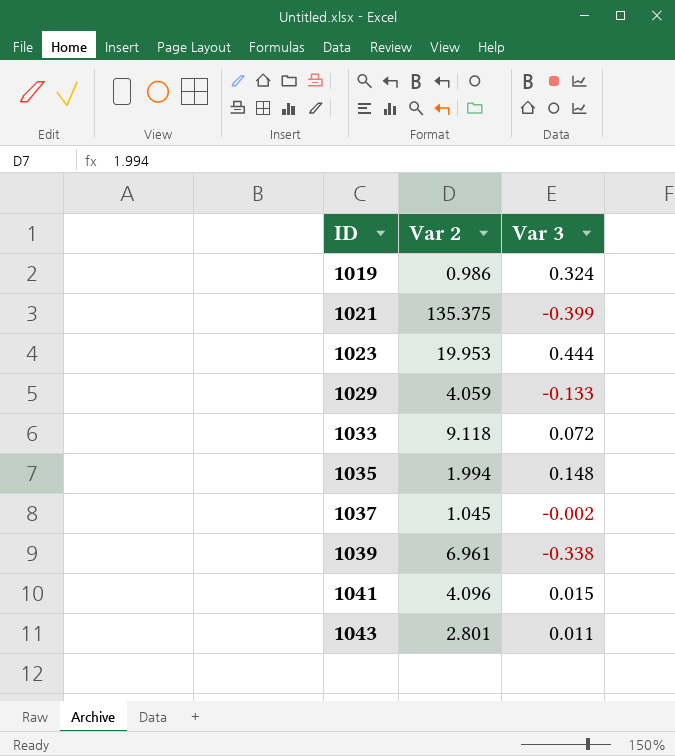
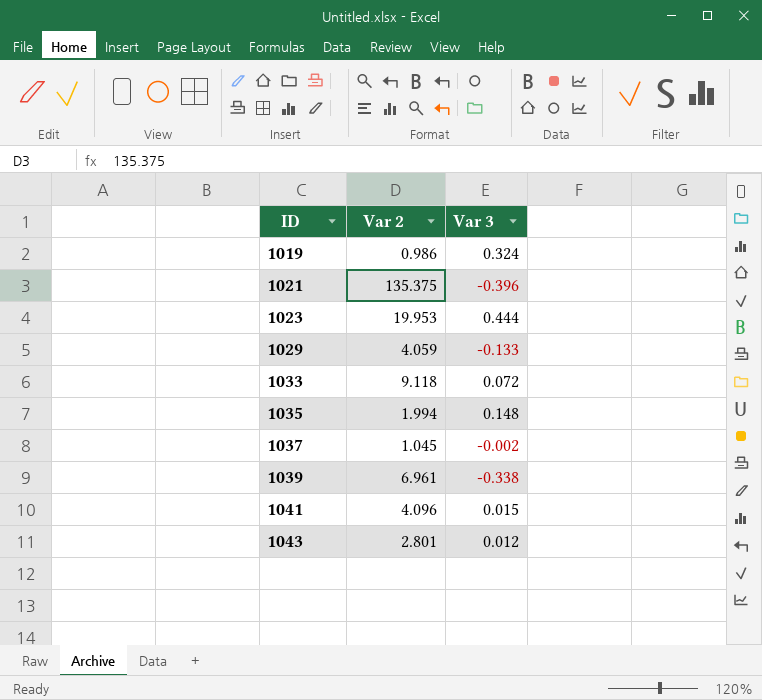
1021 | Var 3: -0.399 -> -0.396
1043 | Var 3: 0.011 -> 0.012

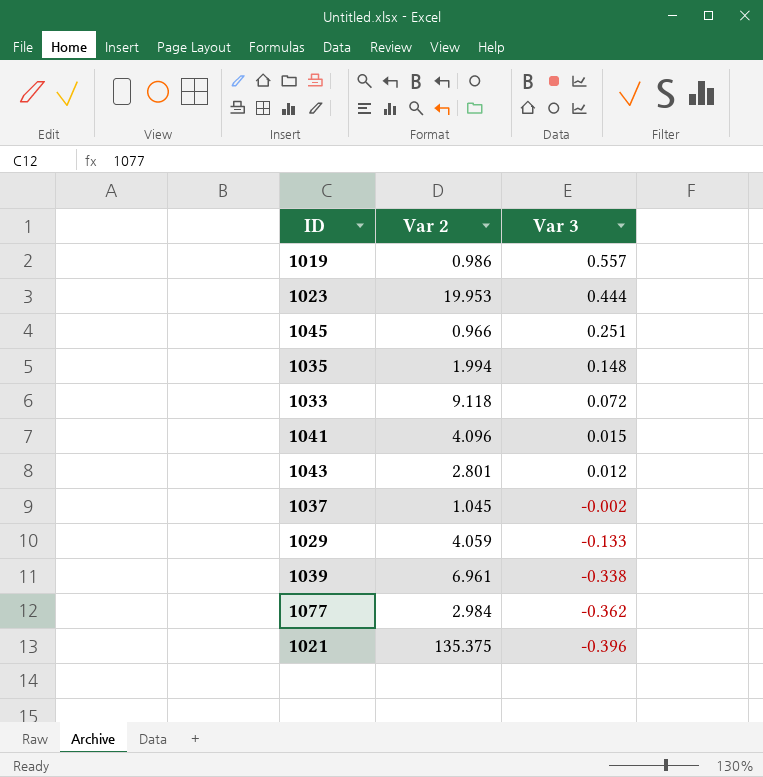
row order: ID ascending -> Var 3 descending
1019 | Var 3: 0.324 -> 0.557
row 1045: none -> 0.966 | 0.251
row 1077: none -> 2.984 | -0.362

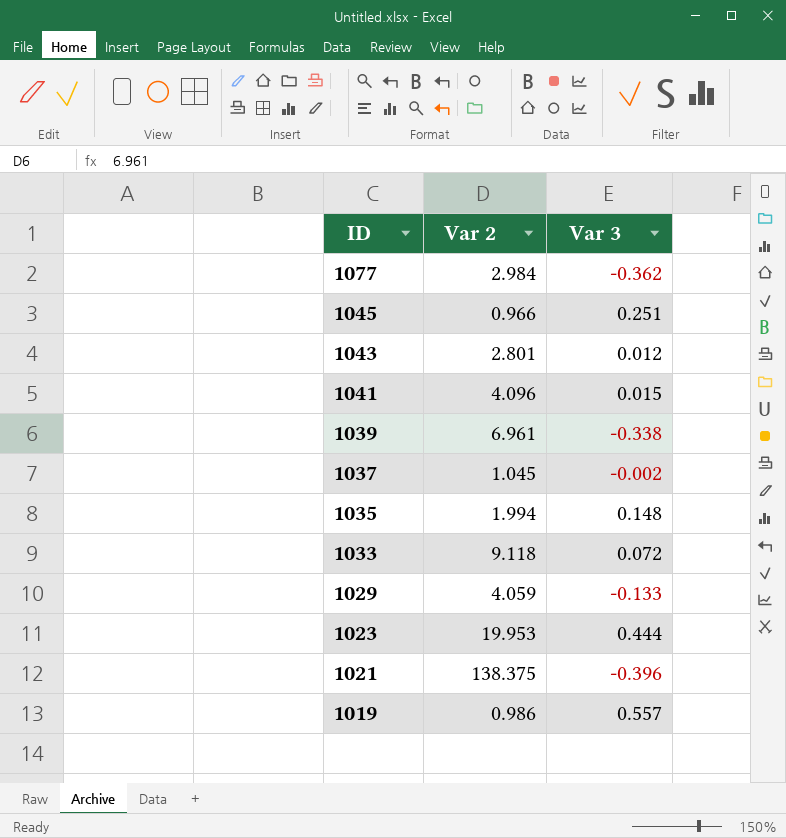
row order: Var 3 descending -> ID descending
1021 | Var 2: 135.375 -> 138.375

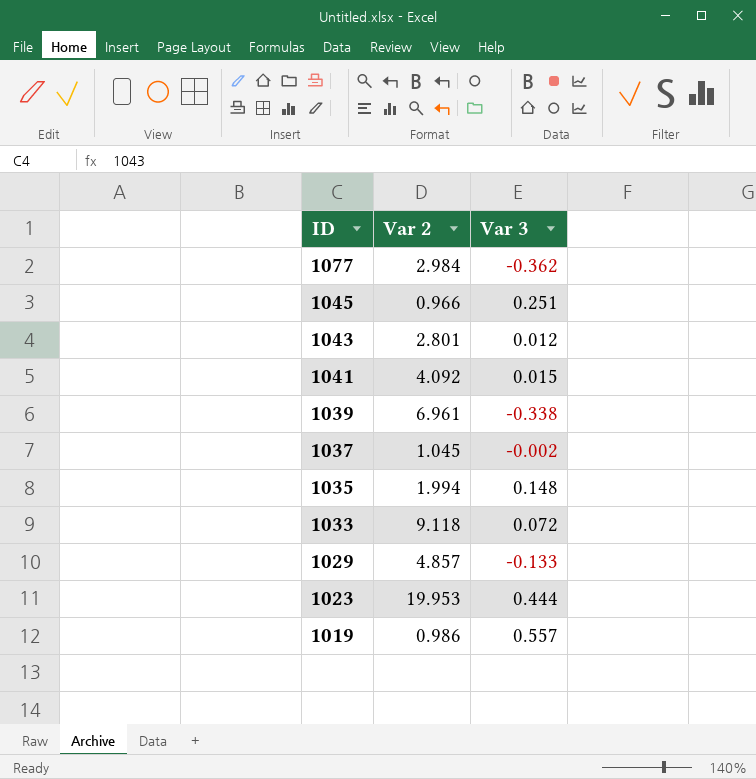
row 1021: 138.375 | -0.396 -> none
1041 | Var 2: 4.096 -> 4.092
1029 | Var 2: 4.059 -> 4.857

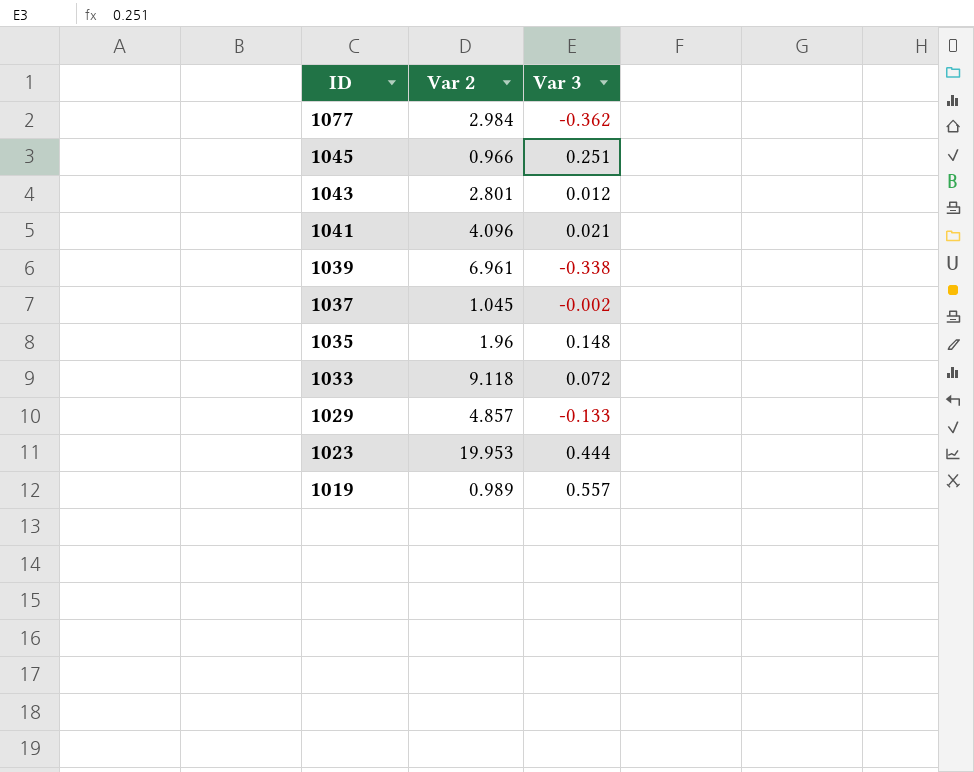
1041 | Var 2: 4.092 -> 4.096
1041 | Var 3: 0.015 -> 0.021
1035 | Var 2: 1.994 -> 1.96
1019 | Var 2: 0.986 -> 0.989

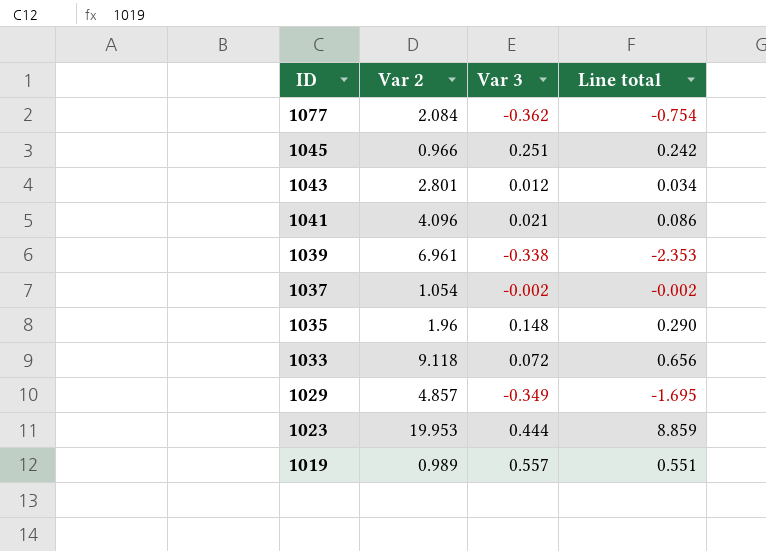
column Line total | formula: none -> [Var 2] * [Var 3]
1077 | Var 2: 2.984 -> 2.084
1037 | Var 2: 1.045 -> 1.054
1029 | Var 3: -0.133 -> -0.349

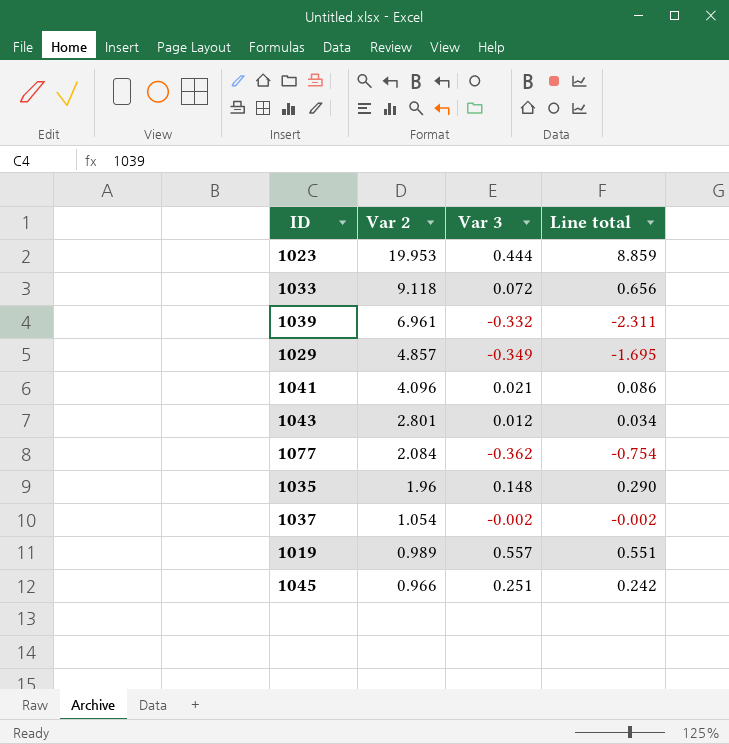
row order: ID descending -> Var 2 descending
1039 | Var 3: -0.338 -> -0.332
1039 | Line total: -2.353 -> -2.311

